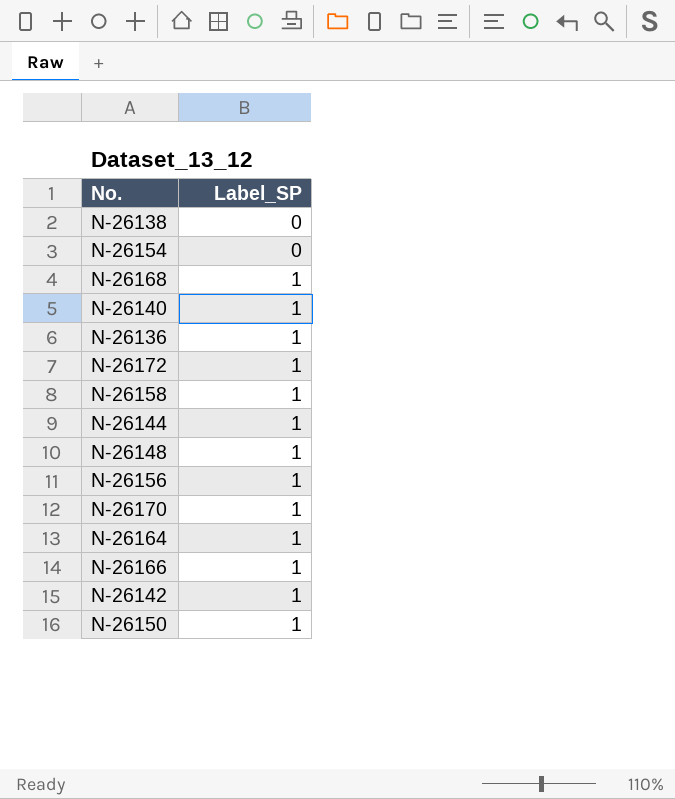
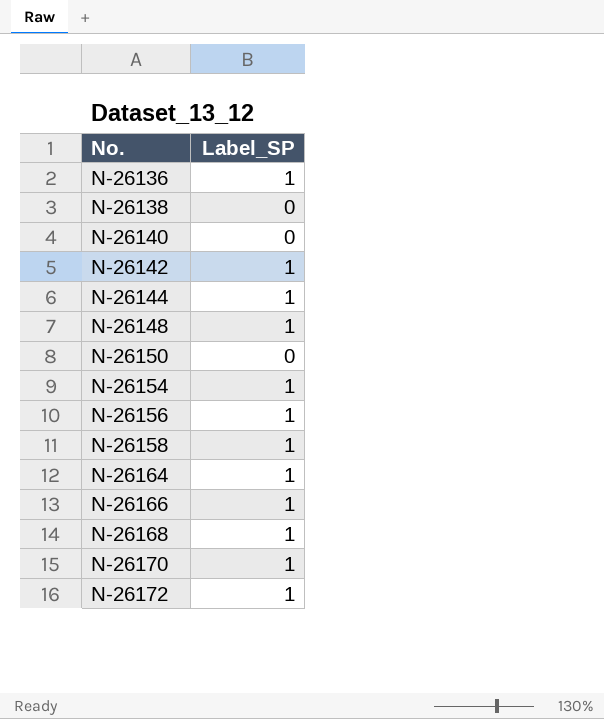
row order: Label_SP ascending -> No. ascending
N-26140 | Label_SP: 1 -> 0
N-26150 | Label_SP: 1 -> 0
N-26154 | Label_SP: 0 -> 1

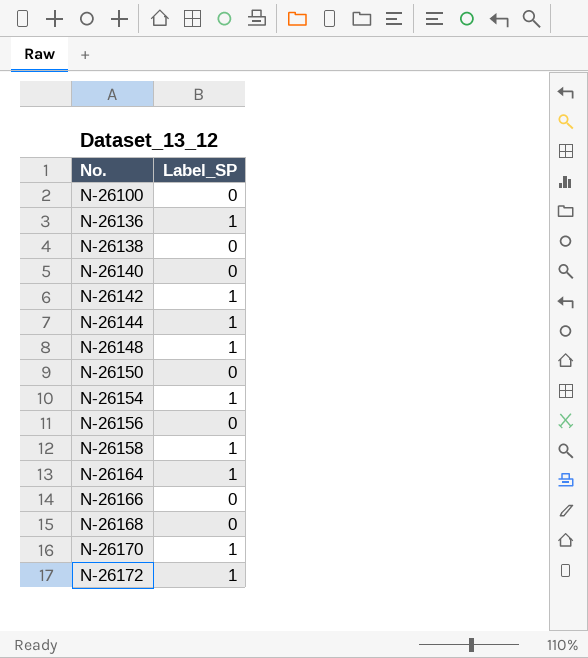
row N-26100: none -> 0
N-26156 | Label_SP: 1 -> 0
N-26166 | Label_SP: 1 -> 0
N-26168 | Label_SP: 1 -> 0

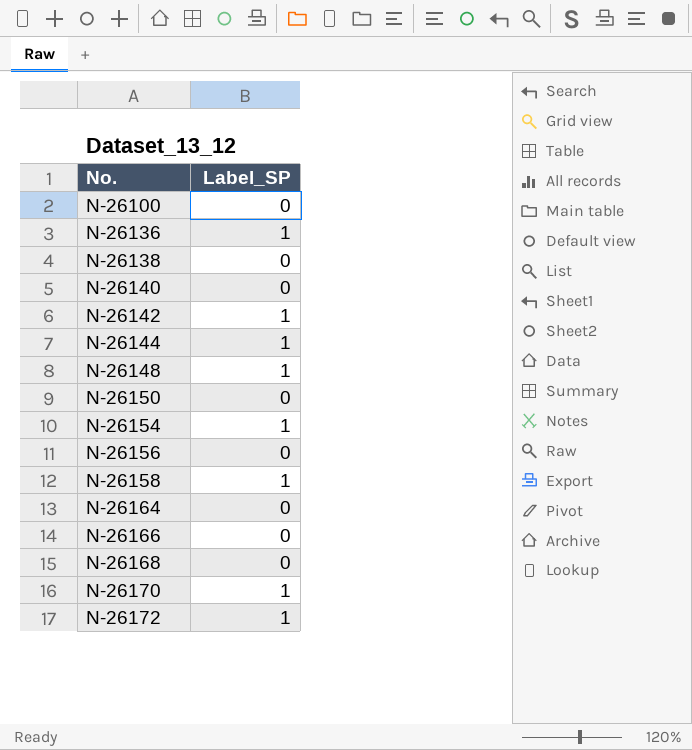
N-26164 | Label_SP: 1 -> 0

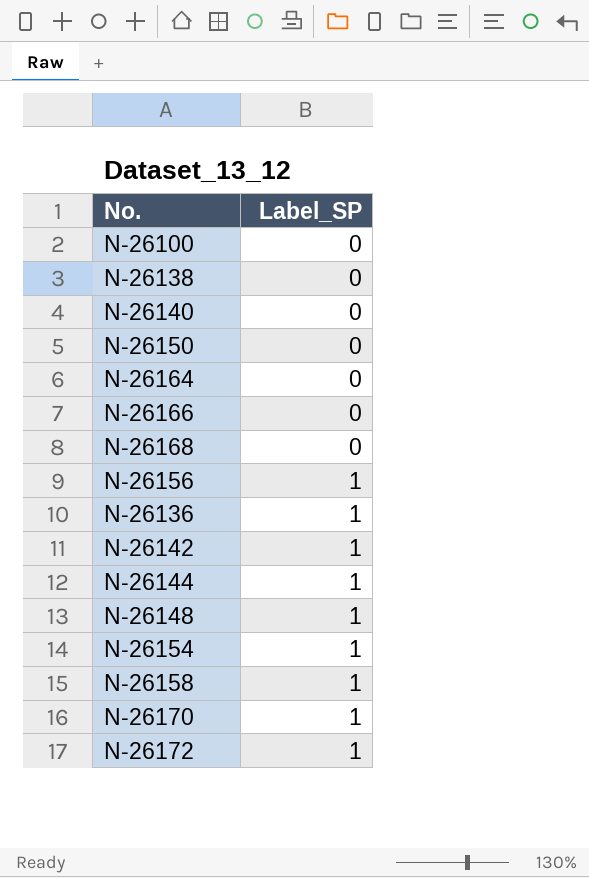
row order: No. ascending -> Label_SP ascending
N-26156 | Label_SP: 0 -> 1

